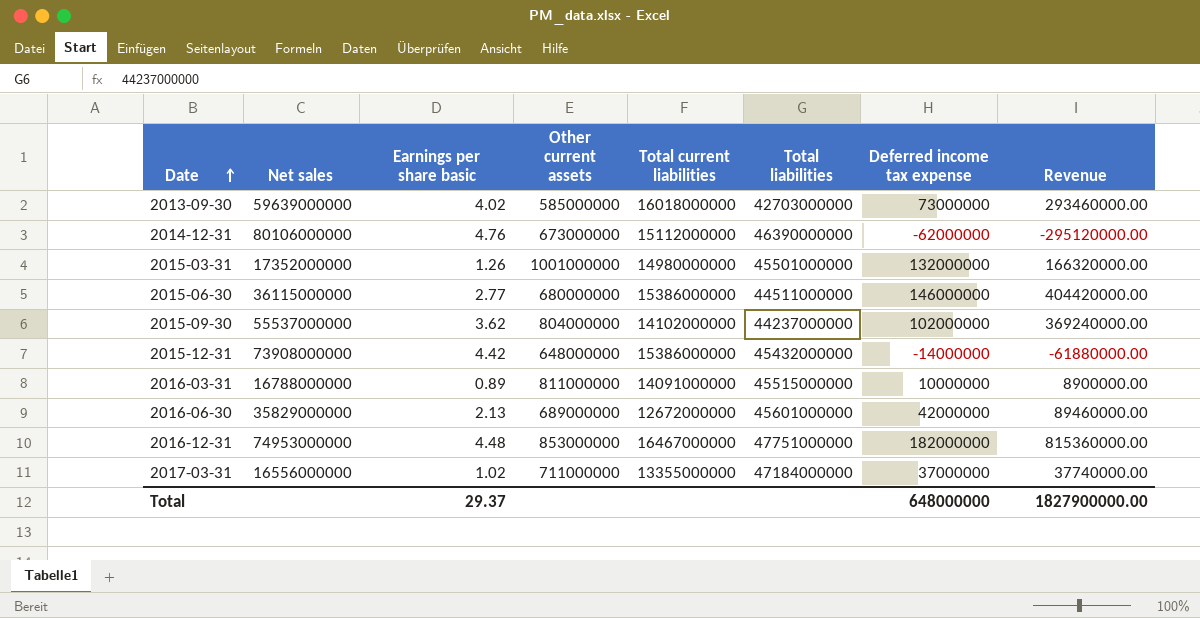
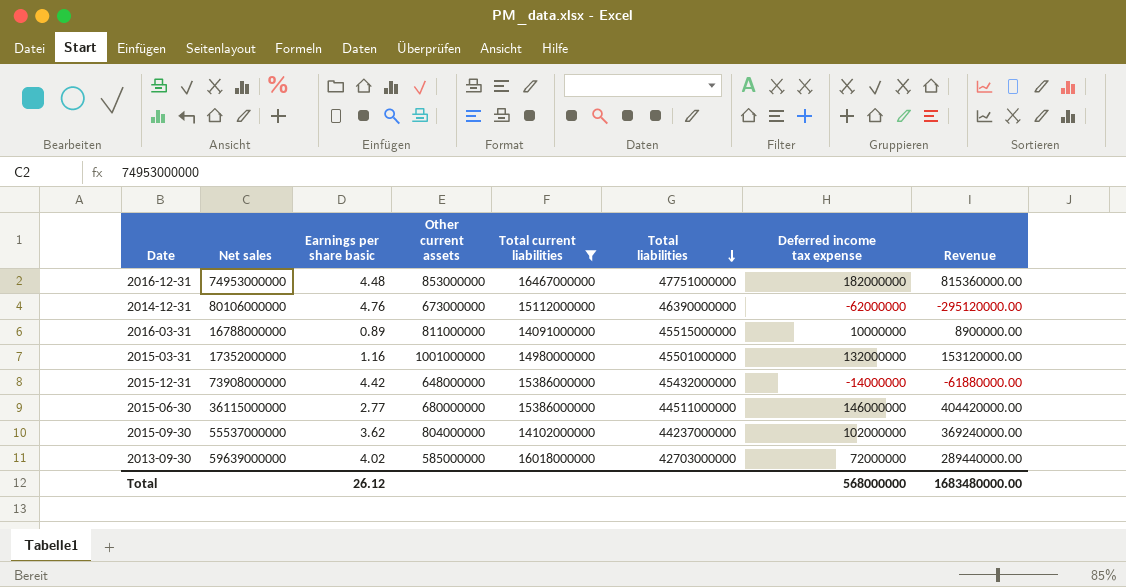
filter: none -> Total current liabilities >= 14091000000
row order: Date ascending -> Total liabilities descending
2015-03-31 | Earnings per share basic: 1.26 -> 1.16
2015-03-31 | Revenue: 166320000.00 -> 153120000.00
2013-09-30 | Deferred income tax expense: 73000000 -> 72000000
2013-09-30 | Revenue: 293460000.00 -> 289440000.00
Total | Earnings per share basic: 29.37 -> 26.12
Total | Deferred income tax expense: 648000000 -> 568000000
Total | Revenue: 1827900000.00 -> 1683480000.00

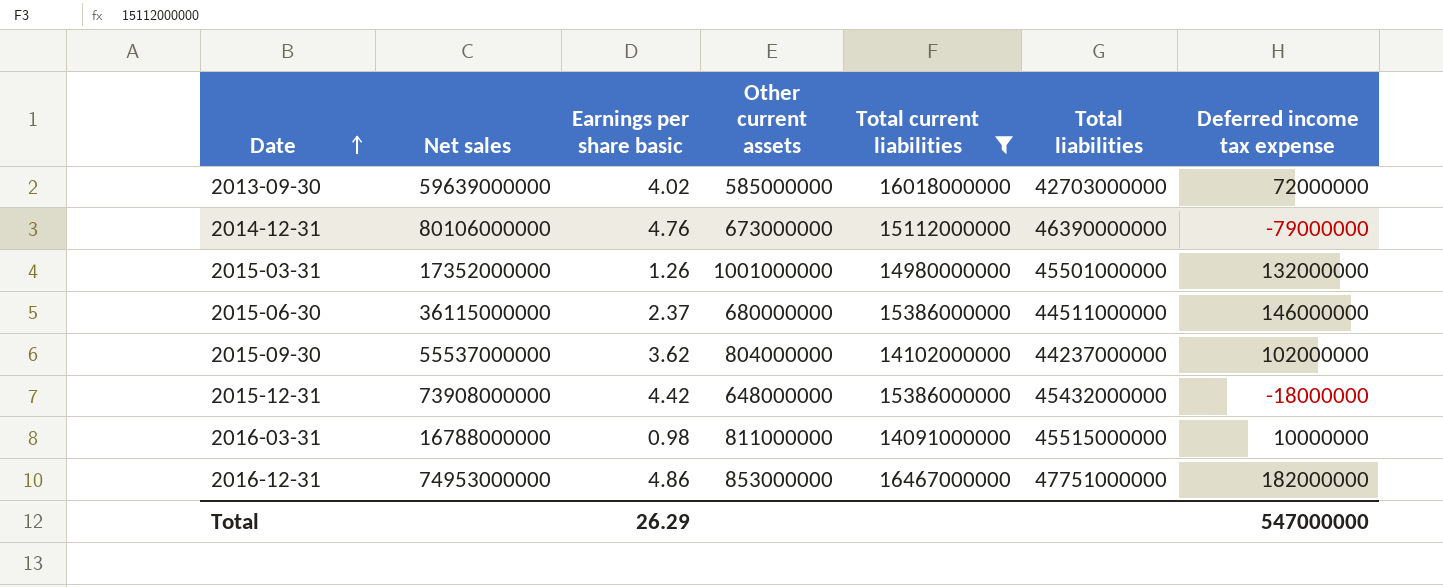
row order: Total liabilities descending -> Date ascending
column Revenue | formula: [Earnings per share basic] * [Deferred income tax expense] -> none
2014-12-31 | Deferred income tax expense: -62000000 -> -79000000
2015-03-31 | Earnings per share basic: 1.16 -> 1.26
2015-06-30 | Earnings per share basic: 2.77 -> 2.37
2015-12-31 | Deferred income tax expense: -14000000 -> -18000000
2016-03-31 | Earnings per share basic: 0.89 -> 0.98
2016-12-31 | Earnings per share basic: 4.48 -> 4.86
Total | Earnings per share basic: 26.12 -> 26.29
Total | Deferred income tax expense: 568000000 -> 547000000

